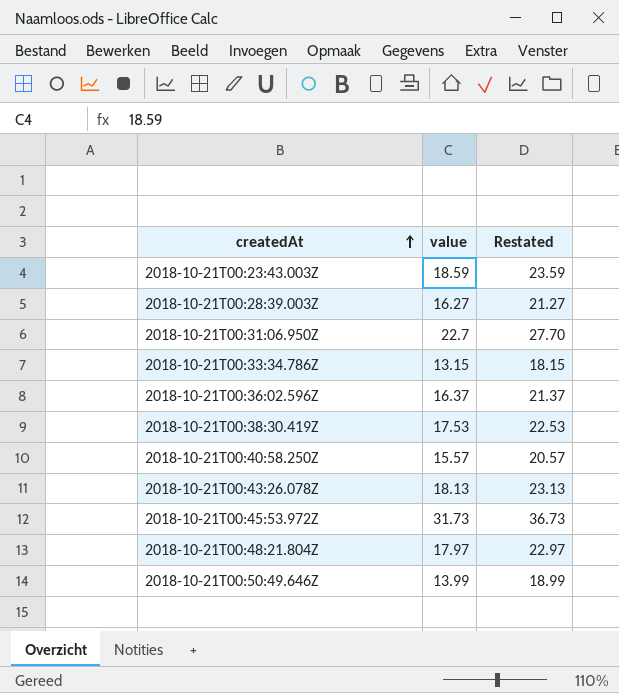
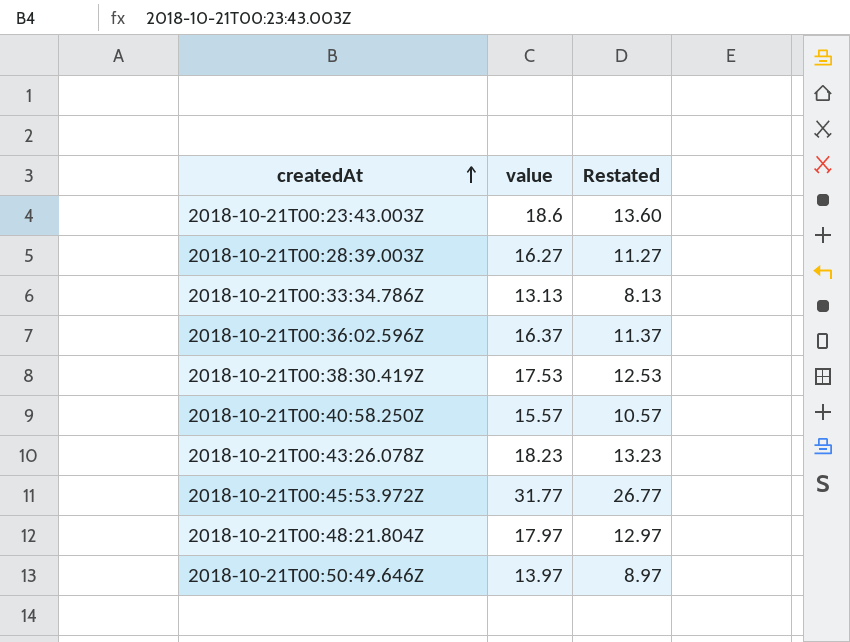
column Restated | formula: [value] + 5 -> [value] - 5
row 2018-10-21T00:31:06.950Z: 22.7 | 27.70 -> none
2018-10-21T00:23:43.003Z | value: 18.59 -> 18.6
2018-10-21T00:33:34.786Z | value: 13.15 -> 13.13
2018-10-21T00:43:26.078Z | value: 18.13 -> 18.23
2018-10-21T00:45:53.972Z | value: 31.73 -> 31.77
2018-10-21T00:50:49.646Z | value: 13.99 -> 13.97

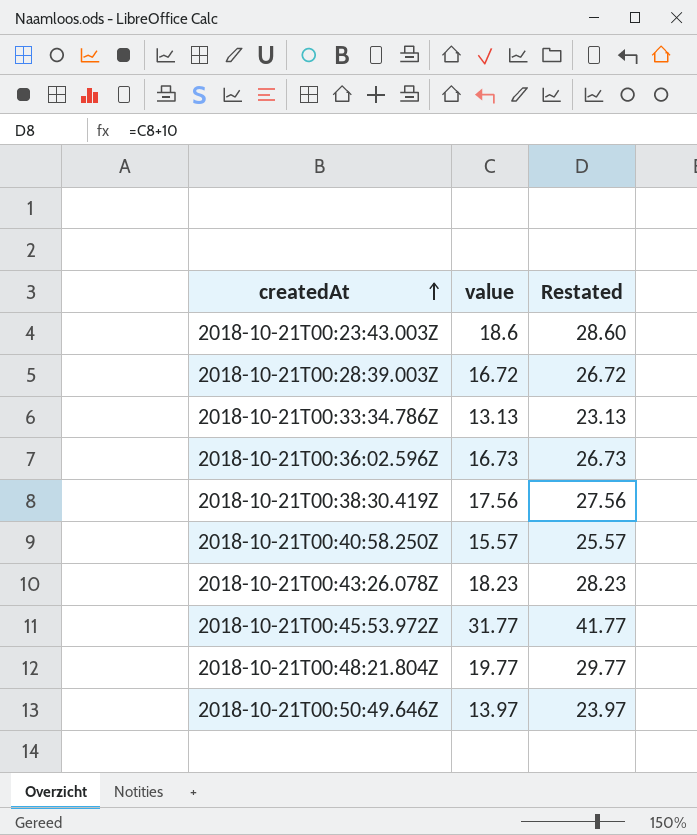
column Restated | formula: [value] - 5 -> [value] + 10
2018-10-21T00:28:39.003Z | value: 16.27 -> 16.72
2018-10-21T00:36:02.596Z | value: 16.37 -> 16.73
2018-10-21T00:38:30.419Z | value: 17.53 -> 17.56
2018-10-21T00:48:21.804Z | value: 17.97 -> 19.77

